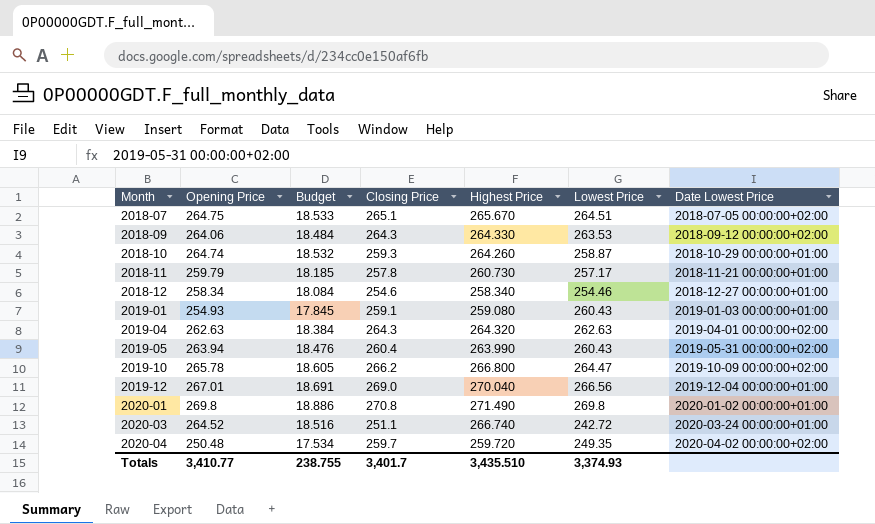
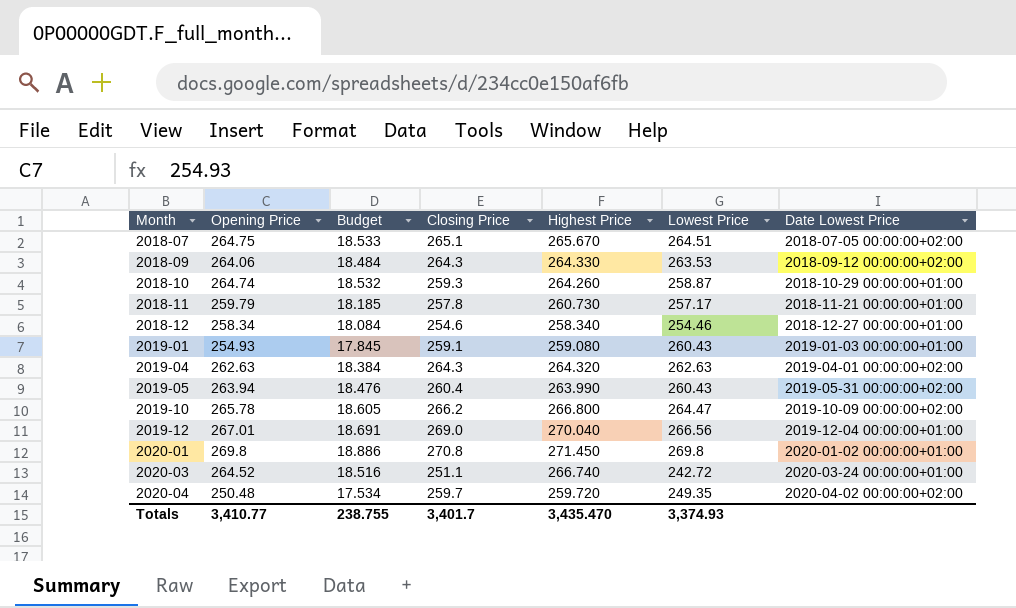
2020-01 | Highest Price: 271.490 -> 271.450
Totals | Highest Price: 3,435.510 -> 3,435.470

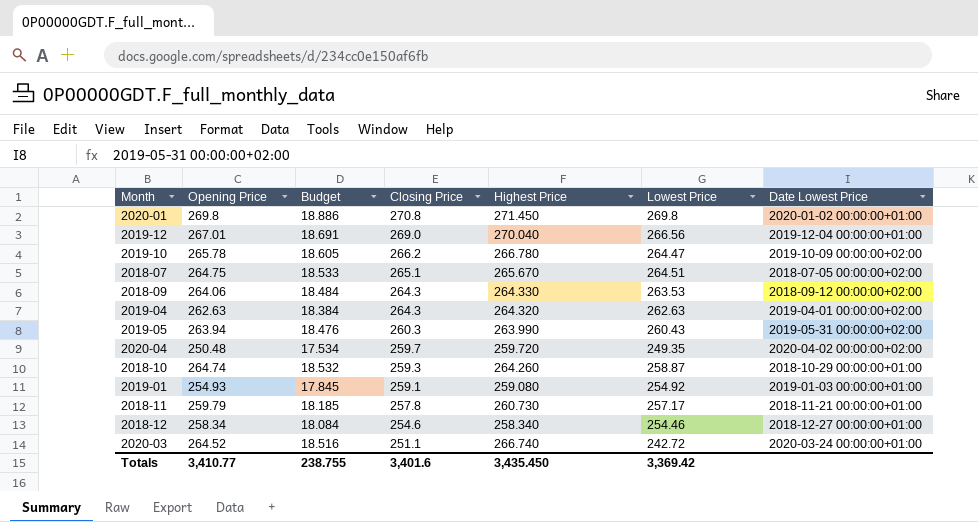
row order: Month ascending -> Closing Price descending
2019-10 | Highest Price: 266.800 -> 266.780
2019-05 | Closing Price: 260.4 -> 260.3
2019-01 | Lowest Price: 260.43 -> 254.92
Totals | Closing Price: 3,401.7 -> 3,401.6
Totals | Highest Price: 3,435.470 -> 3,435.450
Totals | Lowest Price: 3,374.93 -> 3,369.42

